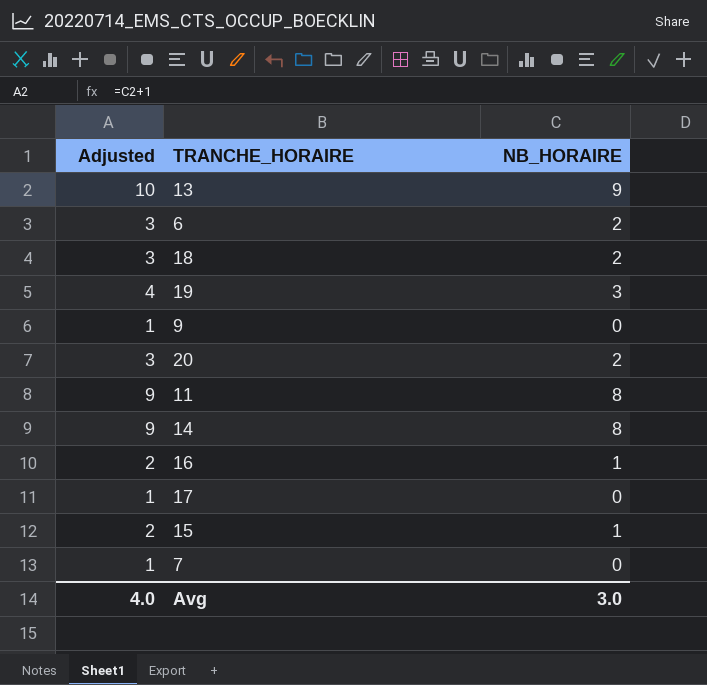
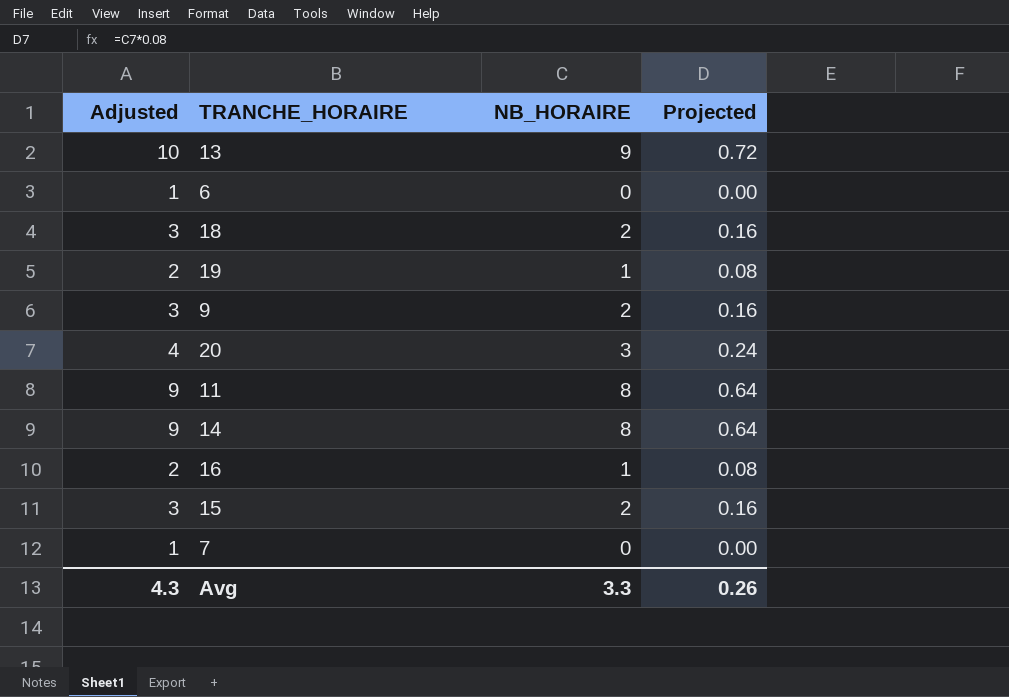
column Projected | formula: none -> [NB_HORAIRE] * 0.08
row 17: 1 | 0 -> none
6 | Adjusted: 3 -> 1
6 | NB_HORAIRE: 2 -> 0
19 | Adjusted: 4 -> 2
19 | NB_HORAIRE: 3 -> 1
9 | Adjusted: 1 -> 3
9 | NB_HORAIRE: 0 -> 2
20 | Adjusted: 3 -> 4
20 | NB_HORAIRE: 2 -> 3
15 | Adjusted: 2 -> 3
15 | NB_HORAIRE: 1 -> 2
Avg | Adjusted: 4.0 -> 4.3
Avg | NB_HORAIRE: 3.0 -> 3.3

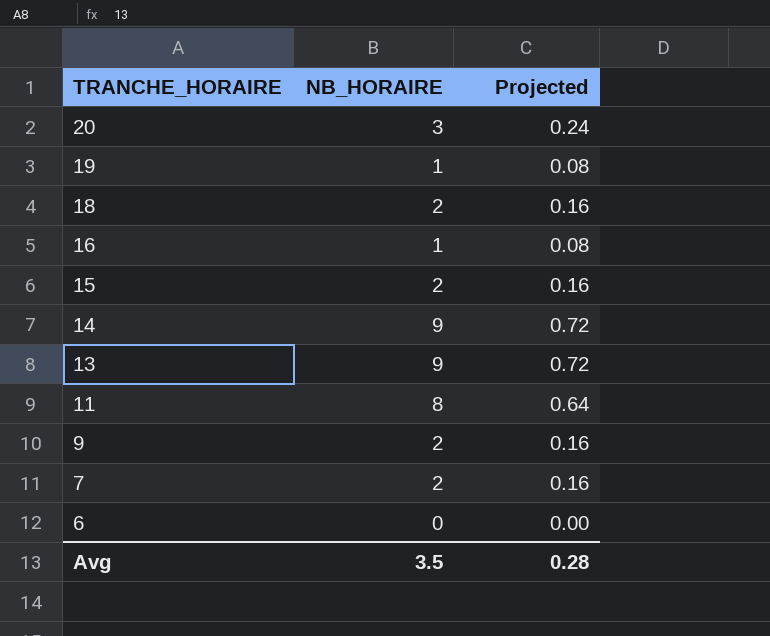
row order: none -> TRANCHE_HORAIRE descending
column Adjusted | formula: [NB_HORAIRE] + 1 -> none
14 | NB_HORAIRE: 8 -> 9
14 | Projected: 0.64 -> 0.72
7 | NB_HORAIRE: 0 -> 2
7 | Projected: 0.00 -> 0.16
Avg | NB_HORAIRE: 3.3 -> 3.5
Avg | Projected: 0.26 -> 0.28

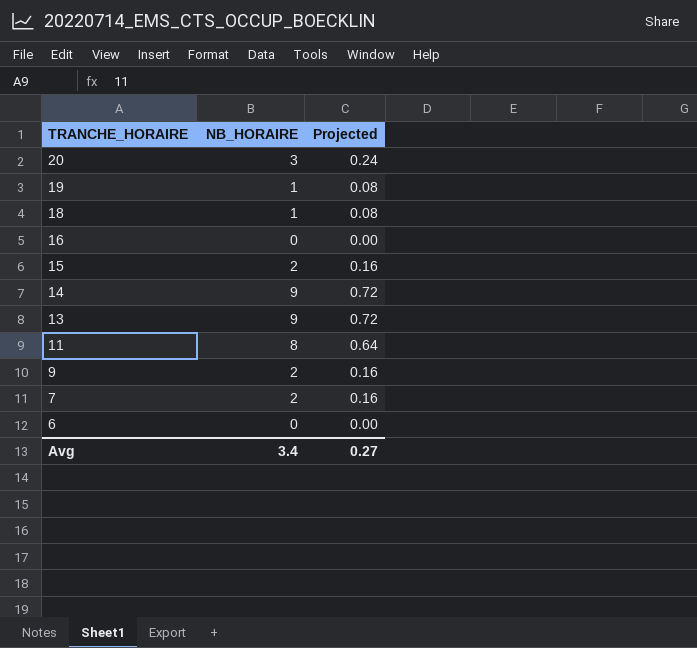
18 | NB_HORAIRE: 2 -> 1
18 | Projected: 0.16 -> 0.08
16 | NB_HORAIRE: 1 -> 0
16 | Projected: 0.08 -> 0.00
Avg | NB_HORAIRE: 3.5 -> 3.4
Avg | Projected: 0.28 -> 0.27

